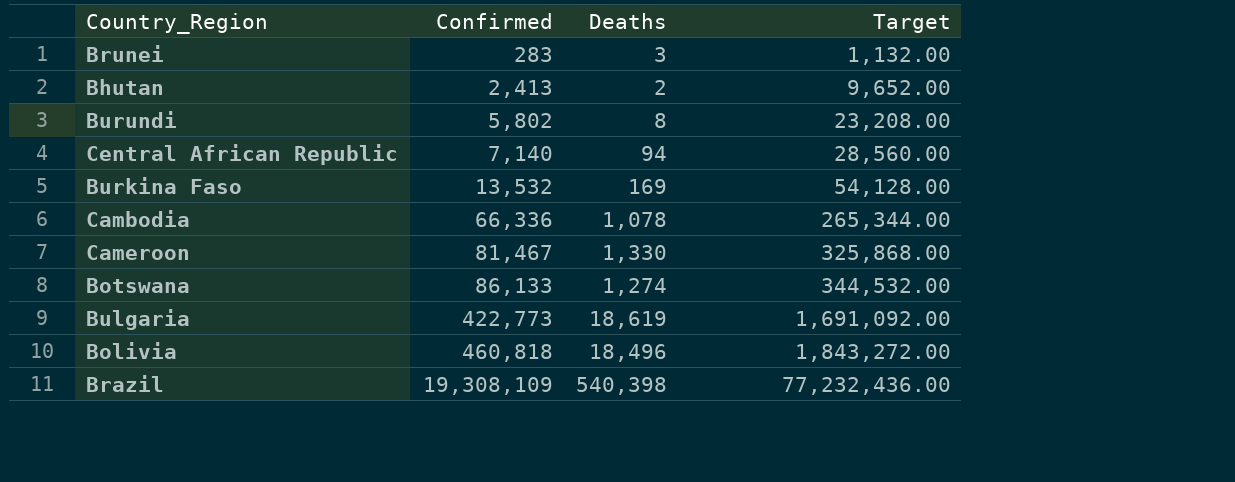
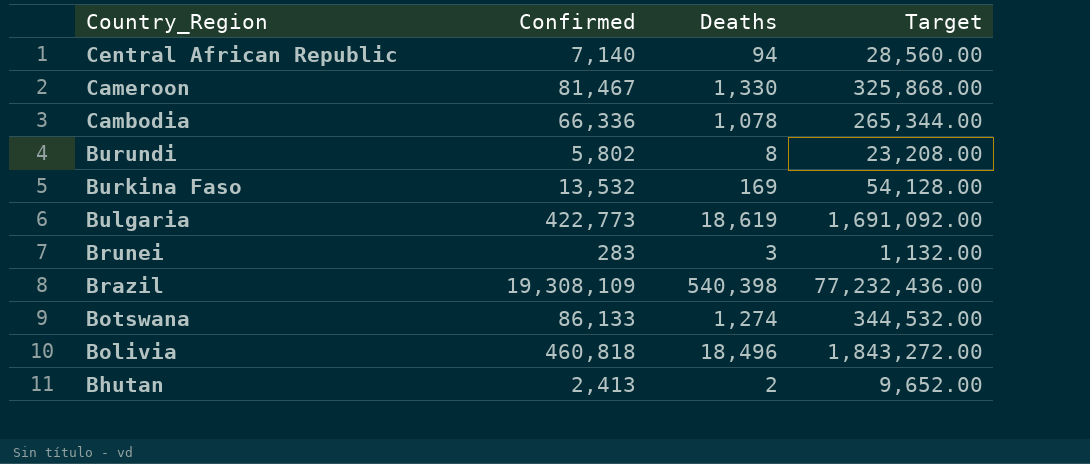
row order: Confirmed ascending -> Country_Region descending

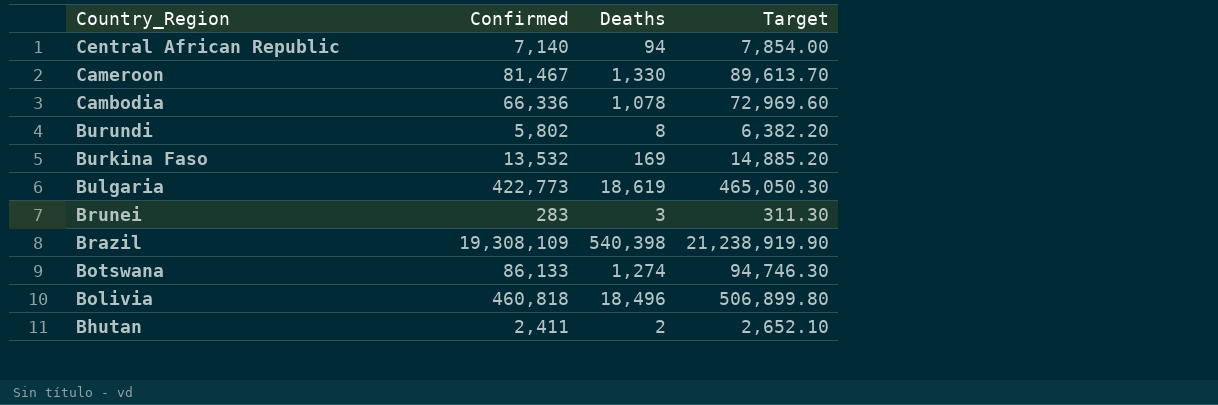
column Target | formula: [Confirmed] * 4 -> [Confirmed] * 1.1
Bhutan | Confirmed: 2,413 -> 2,411

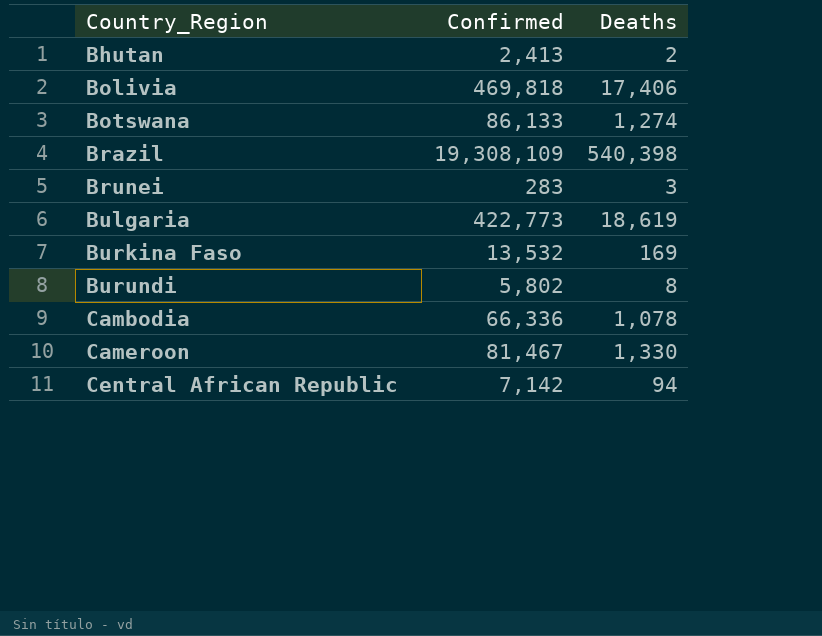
row order: Country_Region descending -> Country_Region ascending
column Target | formula: [Confirmed] * 1.1 -> none
Bhutan | Confirmed: 2,411 -> 2,413
Bolivia | Confirmed: 460,818 -> 469,818
Bolivia | Deaths: 18,496 -> 17,406
Central African Republic | Confirmed: 7,140 -> 7,142

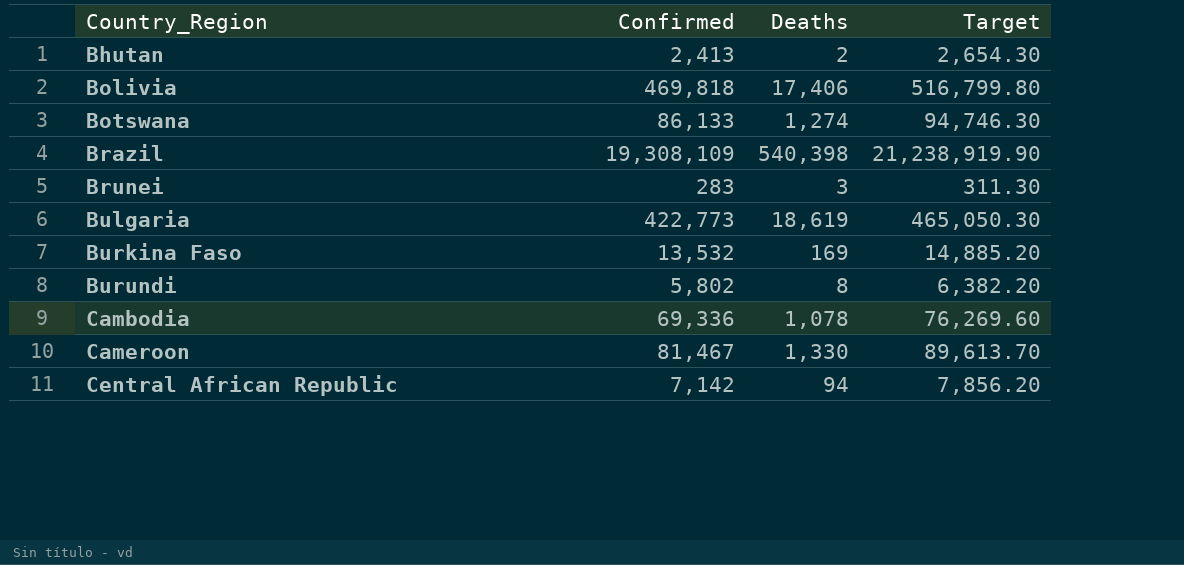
column Target | formula: none -> [Confirmed] * 1.1
Cambodia | Confirmed: 66,336 -> 69,336

